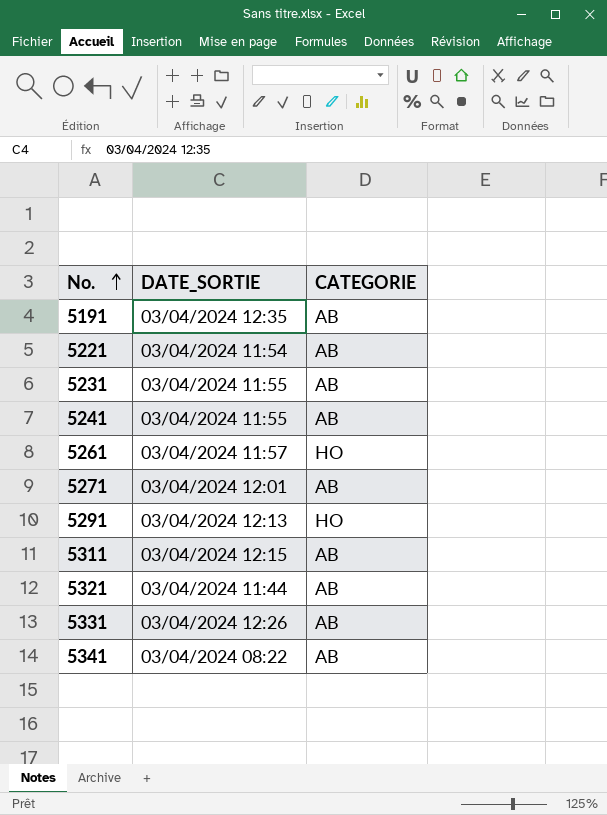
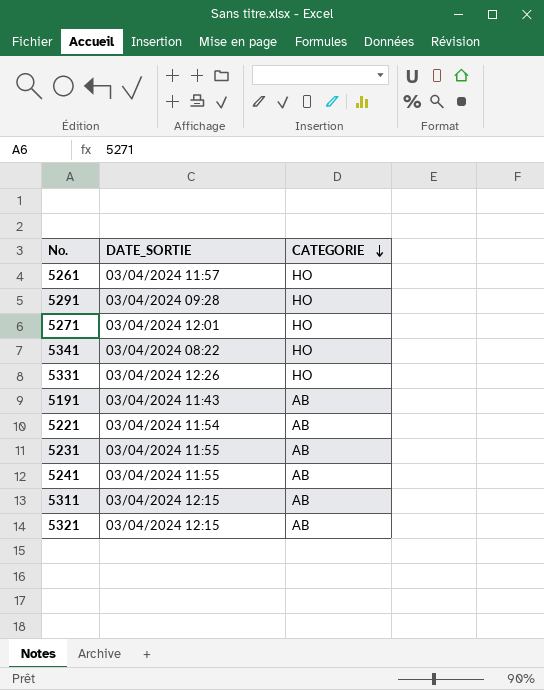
row order: No. ascending -> CATEGORIE descending
5291 | DATE_SORTIE: 03/04/2024 12:13 -> 03/04/2024 09:28
5271 | CATEGORIE: AB -> HO
5341 | CATEGORIE: AB -> HO
5331 | CATEGORIE: AB -> HO
5191 | DATE_SORTIE: 03/04/2024 12:35 -> 03/04/2024 11:43
5321 | DATE_SORTIE: 03/04/2024 11:44 -> 03/04/2024 12:15

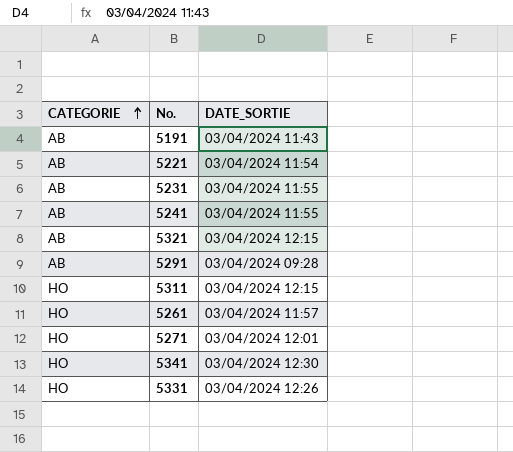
row order: CATEGORIE descending -> CATEGORIE ascending
column CATEGORIE | position: 3 -> 1
5291 | CATEGORIE: HO -> AB
5311 | CATEGORIE: AB -> HO
5341 | DATE_SORTIE: 03/04/2024 08:22 -> 03/04/2024 12:30

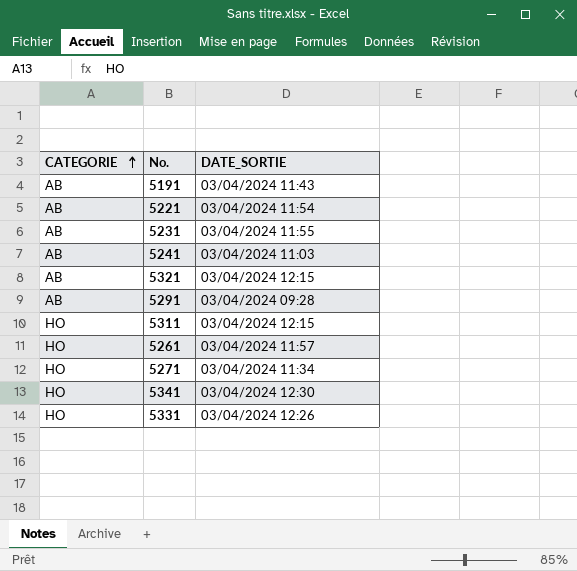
5241 | DATE_SORTIE: 03/04/2024 11:55 -> 03/04/2024 11:03
5271 | DATE_SORTIE: 03/04/2024 12:01 -> 03/04/2024 11:34

